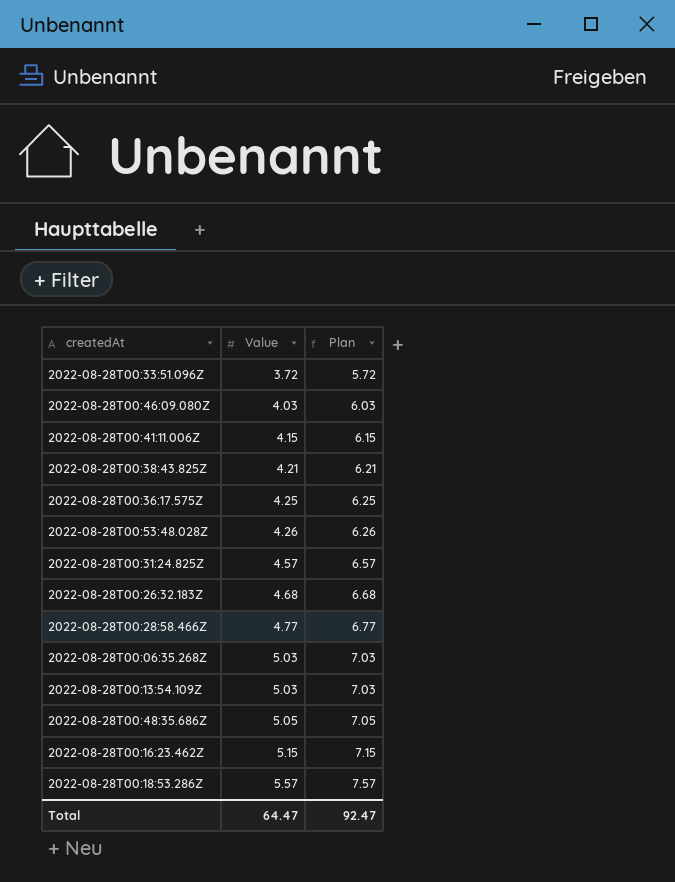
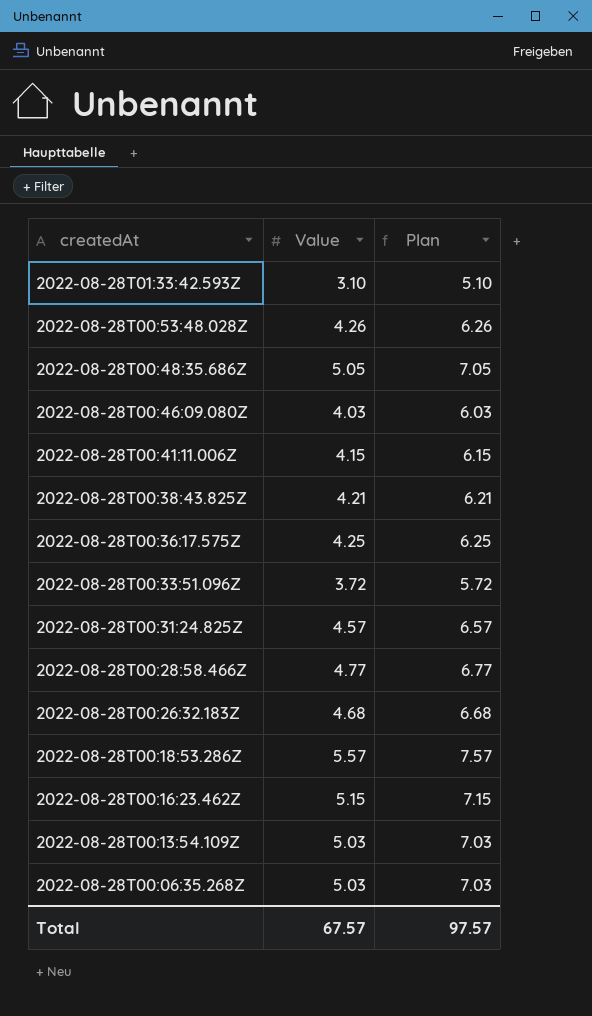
row order: Value ascending -> createdAt descending
row 2022-08-28T01:33:42.593Z: none -> 3.10 | 5.10
Total | Value: 64.47 -> 67.57
Total | Plan: 92.47 -> 97.57

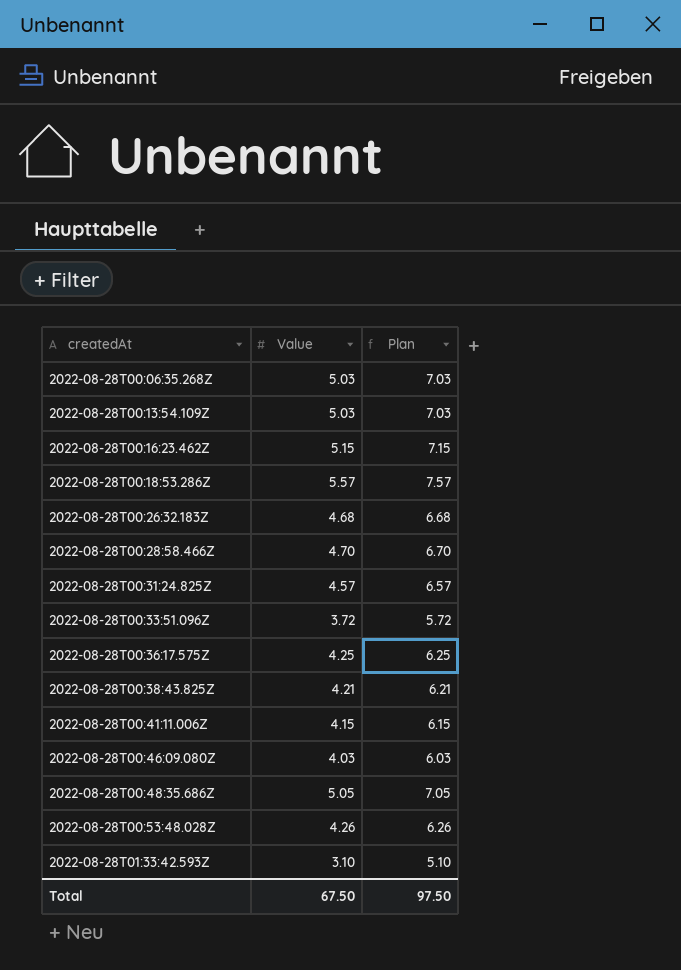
row order: createdAt descending -> createdAt ascending
2022-08-28T00:28:58.466Z | Value: 4.77 -> 4.70
2022-08-28T00:28:58.466Z | Plan: 6.77 -> 6.70
Total | Value: 67.57 -> 67.50
Total | Plan: 97.57 -> 97.50

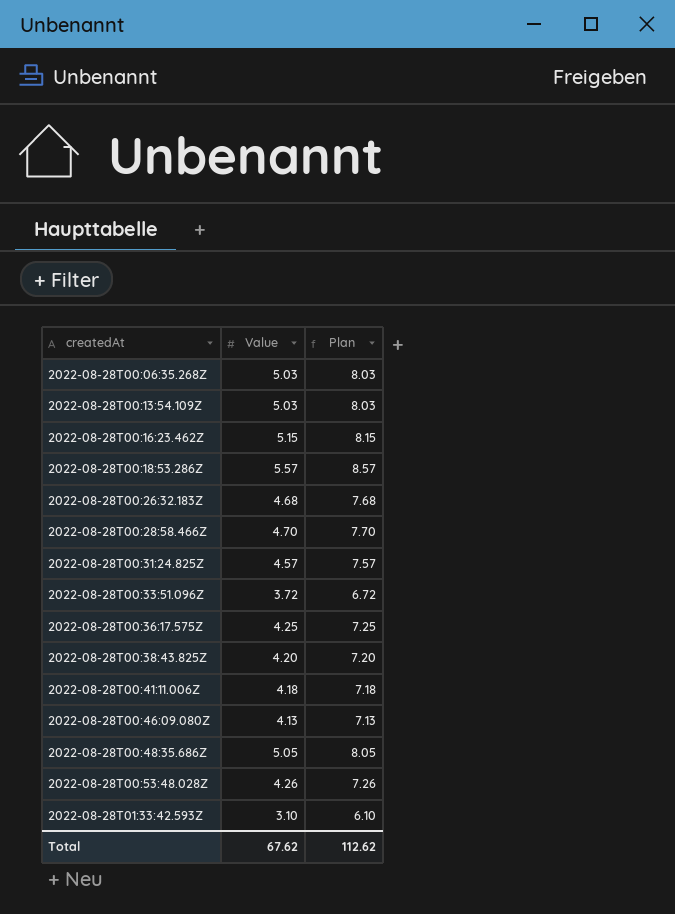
column Plan | formula: [Value] + 2 -> [Value] + 3
2022-08-28T00:38:43.825Z | Value: 4.21 -> 4.20
2022-08-28T00:41:11.006Z | Value: 4.15 -> 4.18
2022-08-28T00:46:09.080Z | Value: 4.03 -> 4.13
Total | Value: 67.50 -> 67.62
Total | Plan: 97.50 -> 112.62

